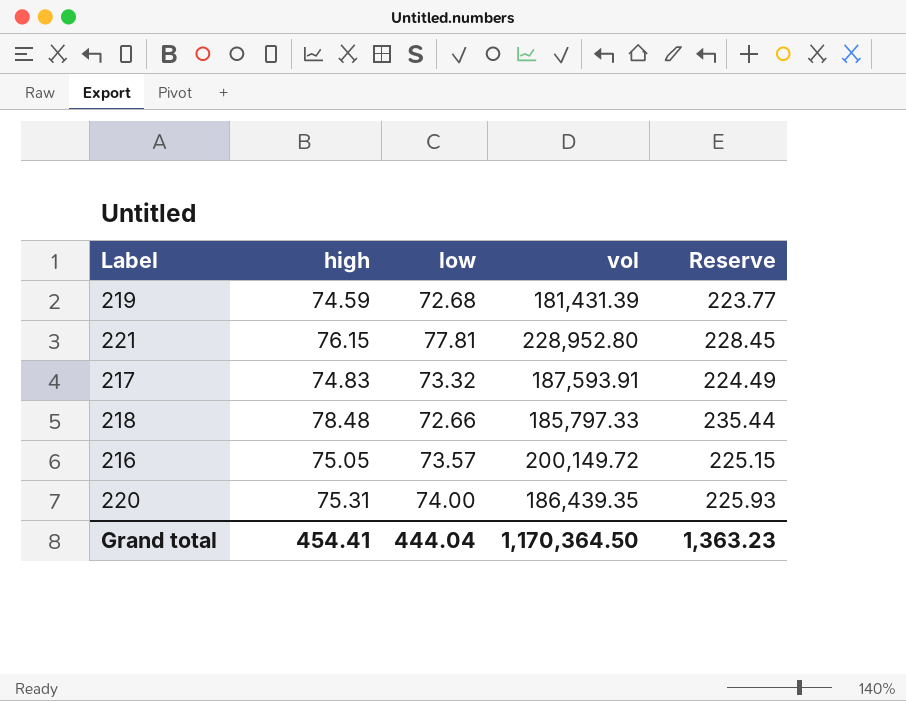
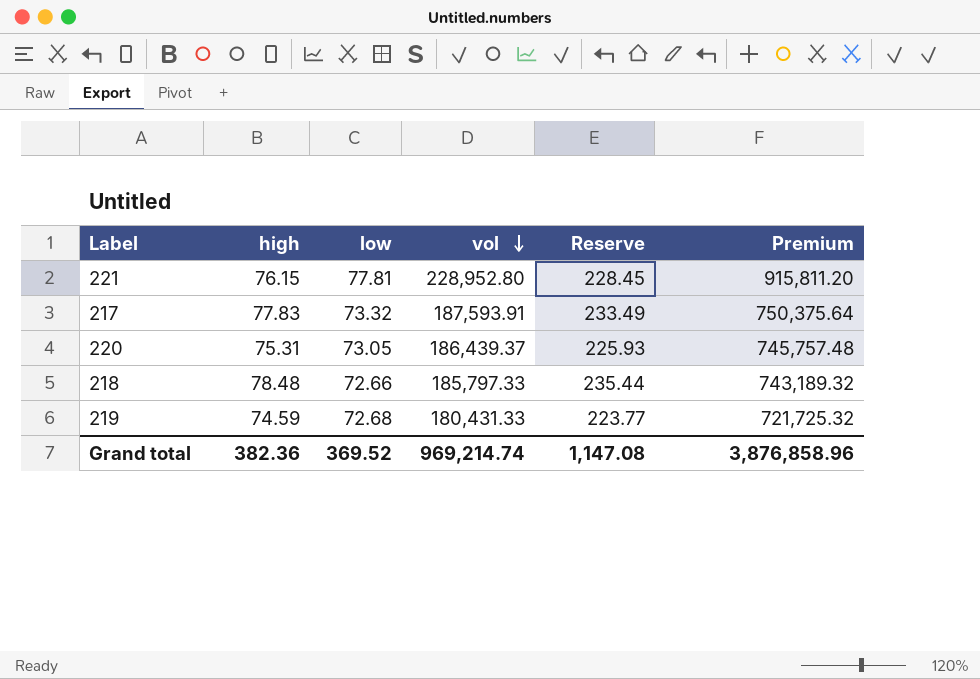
row order: none -> vol descending
column Premium | formula: none -> [vol] * 4
row 216: 75.05 | 73.57 | 200,149.72 | 225.15 -> none
217 | high: 74.83 -> 77.83
217 | Reserve: 224.49 -> 233.49
220 | low: 74.00 -> 73.05
220 | vol: 186,439.35 -> 186,439.37
219 | vol: 181,431.39 -> 180,431.33
Grand total | high: 454.41 -> 382.36
Grand total | low: 444.04 -> 369.52
Grand total | vol: 1,170,364.50 -> 969,214.74
Grand total | Reserve: 1,363.23 -> 1,147.08

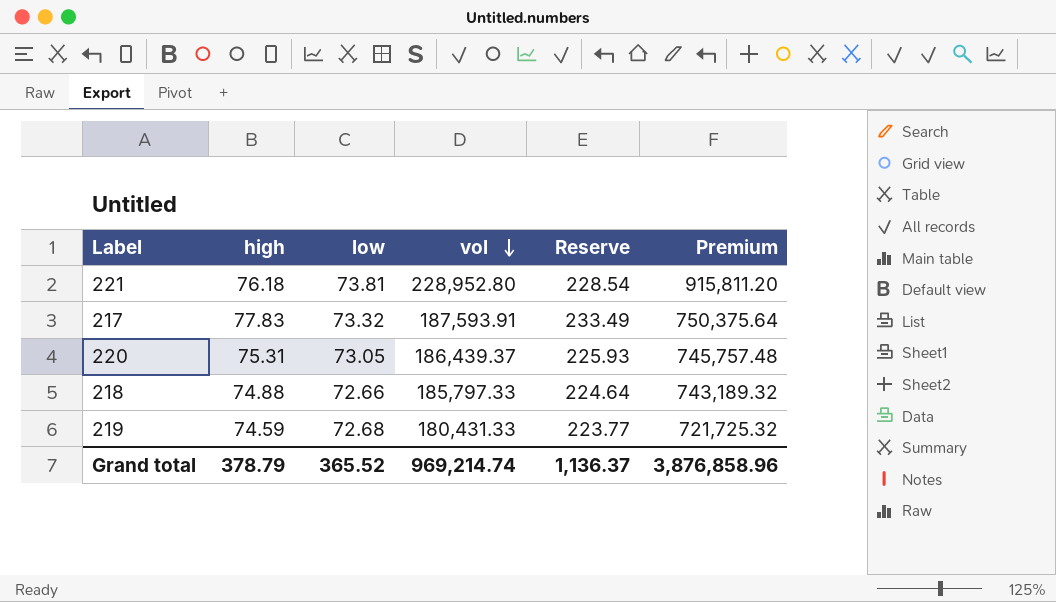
221 | high: 76.15 -> 76.18
221 | low: 77.81 -> 73.81
221 | Reserve: 228.45 -> 228.54
218 | high: 78.48 -> 74.88
218 | Reserve: 235.44 -> 224.64
Grand total | high: 382.36 -> 378.79
Grand total | low: 369.52 -> 365.52
Grand total | Reserve: 1,147.08 -> 1,136.37

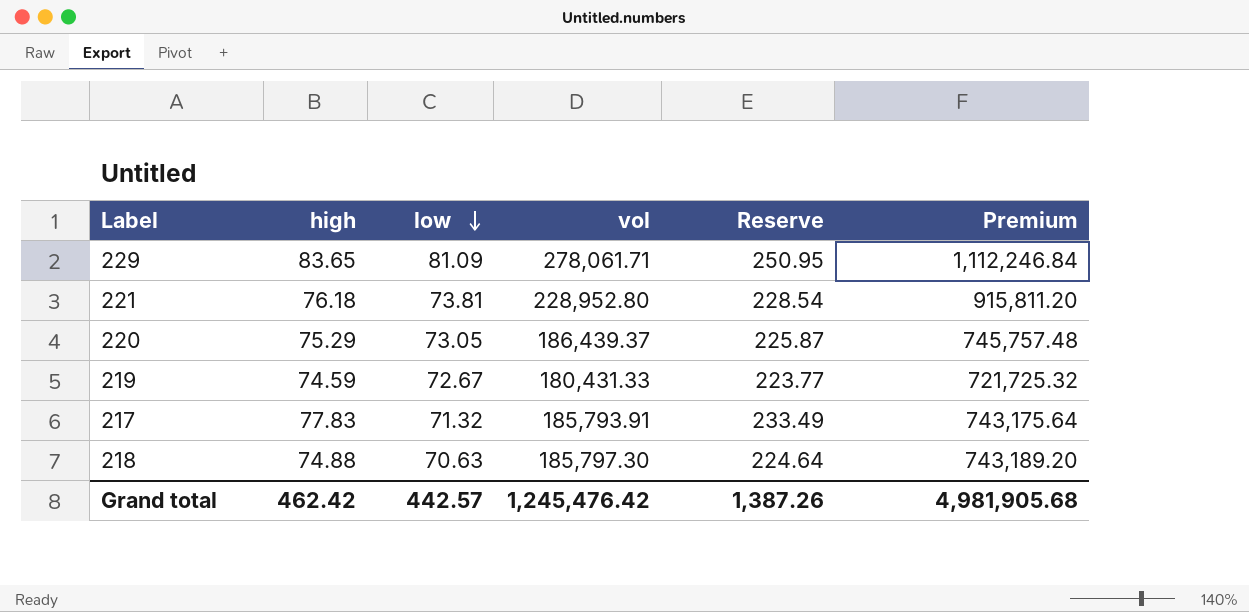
row order: vol descending -> low descending
row 229: none -> 83.65 | 81.09 | 278,061.71 | 250.95 | 1,112,246.84
220 | high: 75.31 -> 75.29
220 | Reserve: 225.93 -> 225.87
219 | low: 72.68 -> 72.67
217 | low: 73.32 -> 71.32
217 | vol: 187,593.91 -> 185,793.91
217 | Premium: 750,375.64 -> 743,175.64
218 | low: 72.66 -> 70.63
218 | vol: 185,797.33 -> 185,797.30
218 | Premium: 743,189.32 -> 743,189.20
Grand total | high: 378.79 -> 462.42
Grand total | low: 365.52 -> 442.57
Grand total | vol: 969,214.74 -> 1,245,476.42
Grand total | Reserve: 1,136.37 -> 1,387.26
Grand total | Premium: 3,876,858.96 -> 4,981,905.68

